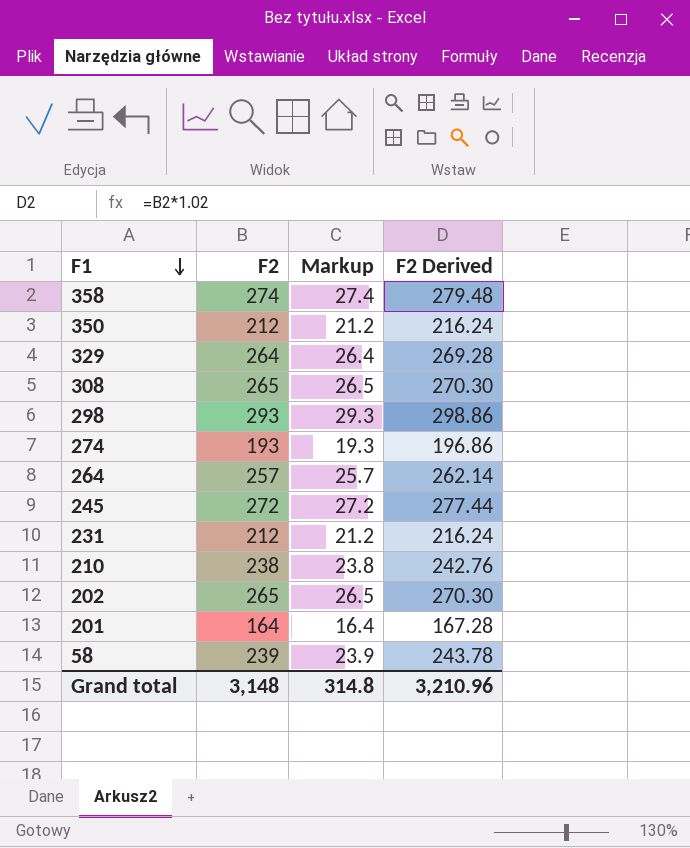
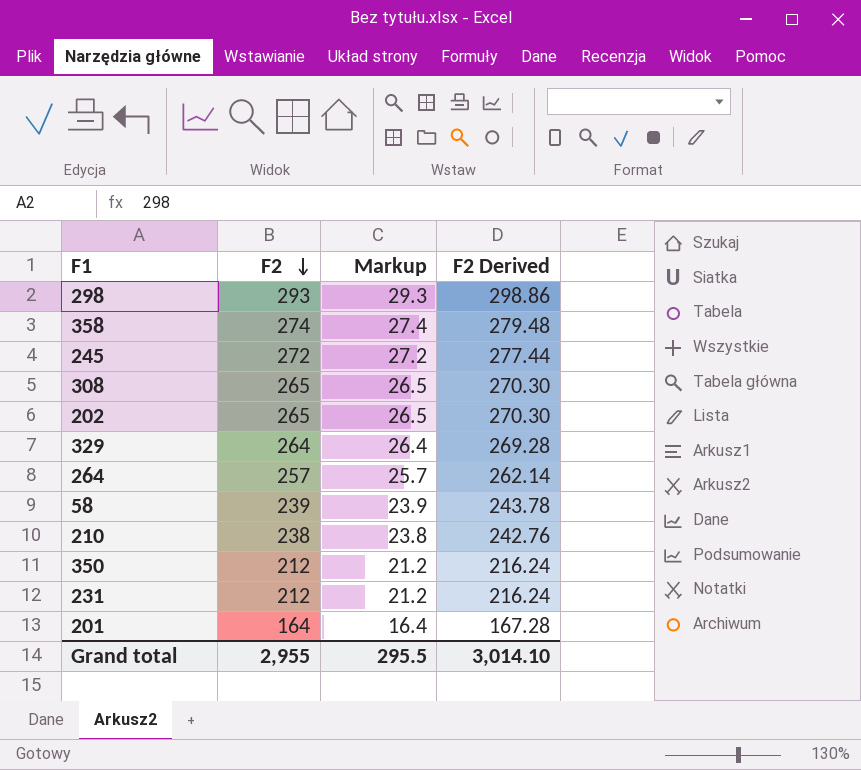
row order: F1 descending -> F2 descending
row 274: 193 | 19.3 | 196.86 -> none
Grand total | F2: 3,148 -> 2,955
Grand total | Markup: 314.8 -> 295.5
Grand total | F2 Derived: 3,210.96 -> 3,014.10

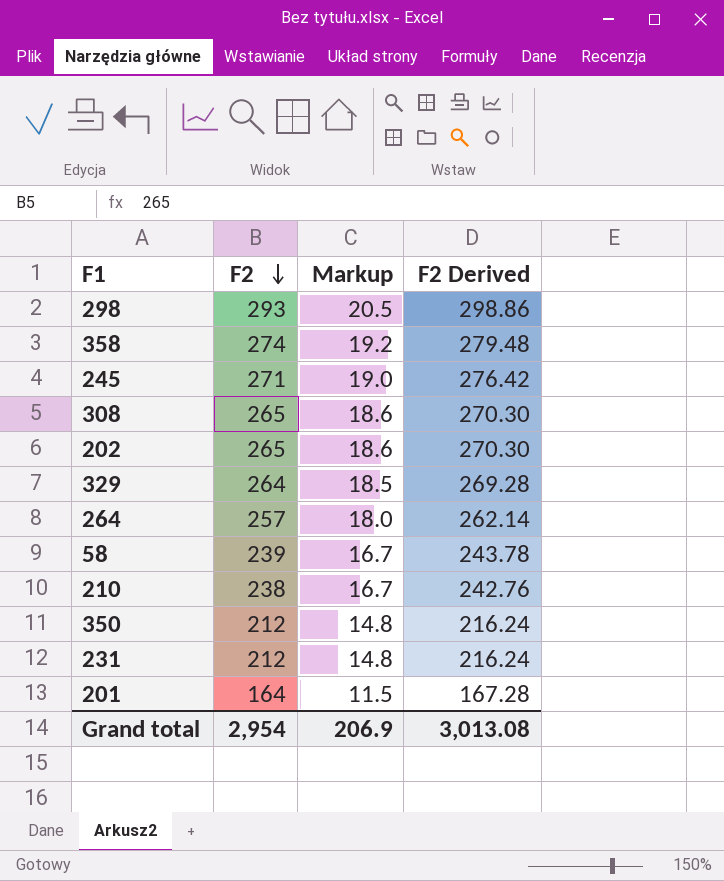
column Markup | formula: [F2] * 0.1 -> [F2] * 0.07
245 | F2: 272 -> 271
245 | F2 Derived: 277.44 -> 276.42
Grand total | F2: 2,955 -> 2,954
Grand total | Markup: 295.5 -> 206.9
Grand total | F2 Derived: 3,014.10 -> 3,013.08

